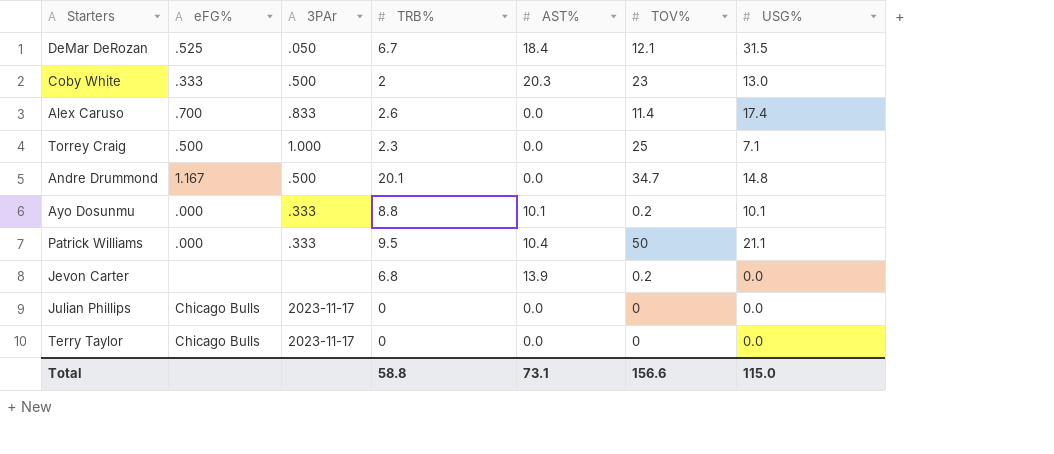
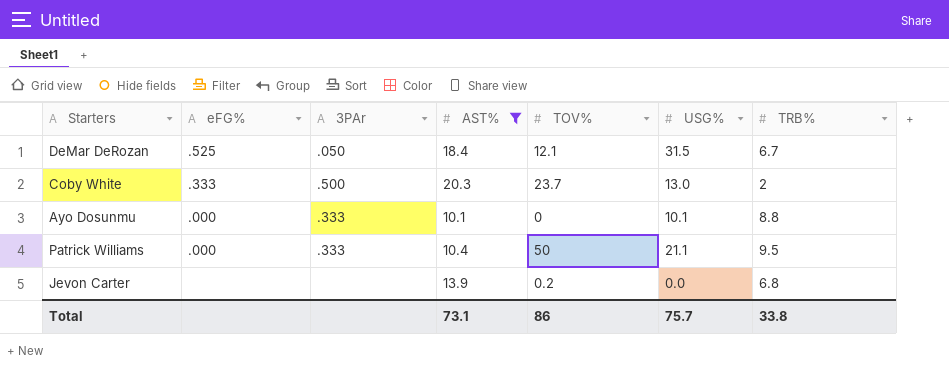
filter: none -> AST% != 0.0
column TRB% | position: 4 -> 7
Coby White | TOV%: 23 -> 23.7
Ayo Dosunmu | TOV%: 0.2 -> 0
Total | TOV%: 156.6 -> 86
Total | USG%: 115.0 -> 75.7
Total | TRB%: 58.8 -> 33.8

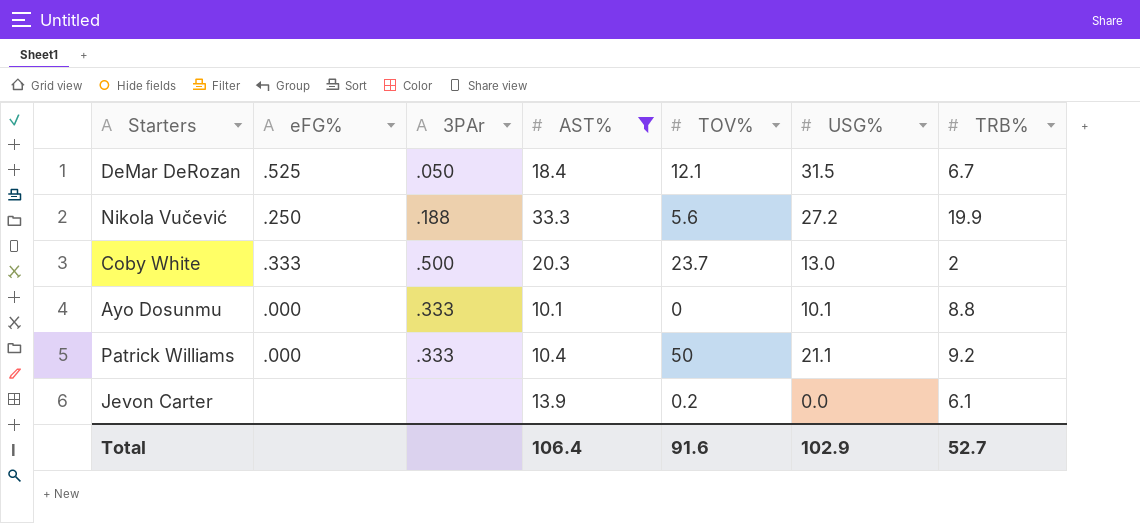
row Nikola Vučević: none -> .250 | .188 | 33.3 | 5.6 | 27.2 | 19.9
Patrick Williams | TRB%: 9.5 -> 9.2
Jevon Carter | TRB%: 6.8 -> 6.1
Total | AST%: 73.1 -> 106.4
Total | TOV%: 86 -> 91.6
Total | USG%: 75.7 -> 102.9
Total | TRB%: 33.8 -> 52.7

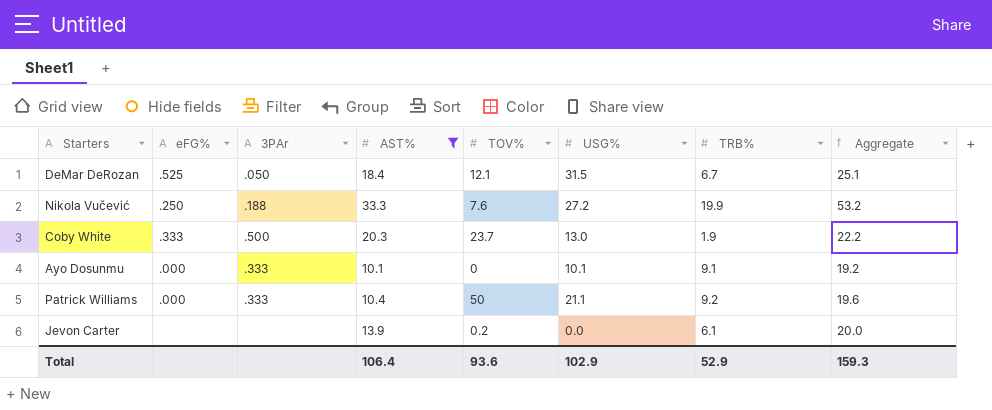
column Aggregate | formula: none -> [AST%] + [TRB%]
Nikola Vučević | TOV%: 5.6 -> 7.6
Coby White | TRB%: 2 -> 1.9
Ayo Dosunmu | TRB%: 8.8 -> 9.1
Total | TOV%: 91.6 -> 93.6
Total | TRB%: 52.7 -> 52.9

